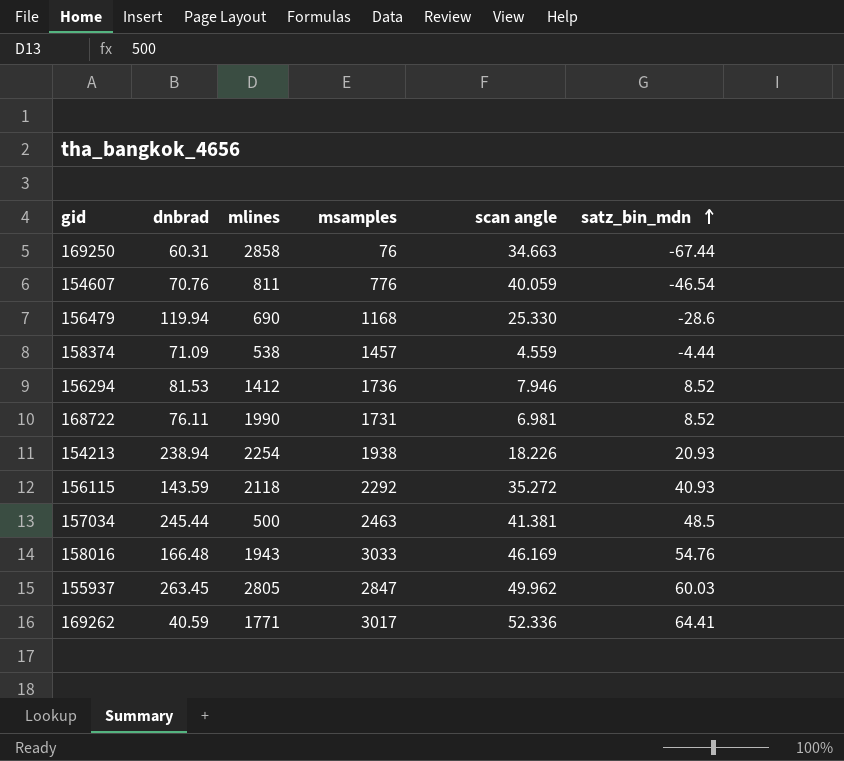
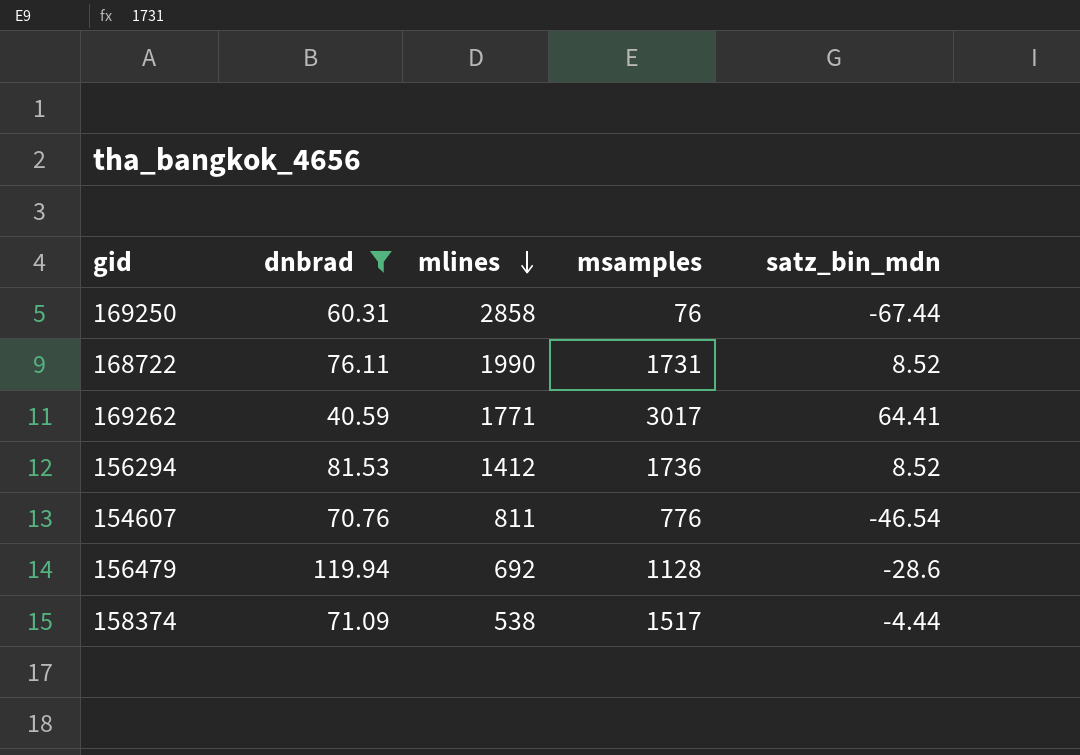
filter: none -> dnbrad <= 119.94
row order: satz_bin_mdn ascending -> mlines descending
column scan angle | position: 5 -> none
156479 | mlines: 690 -> 692
156479 | msamples: 1168 -> 1128
158374 | msamples: 1457 -> 1517

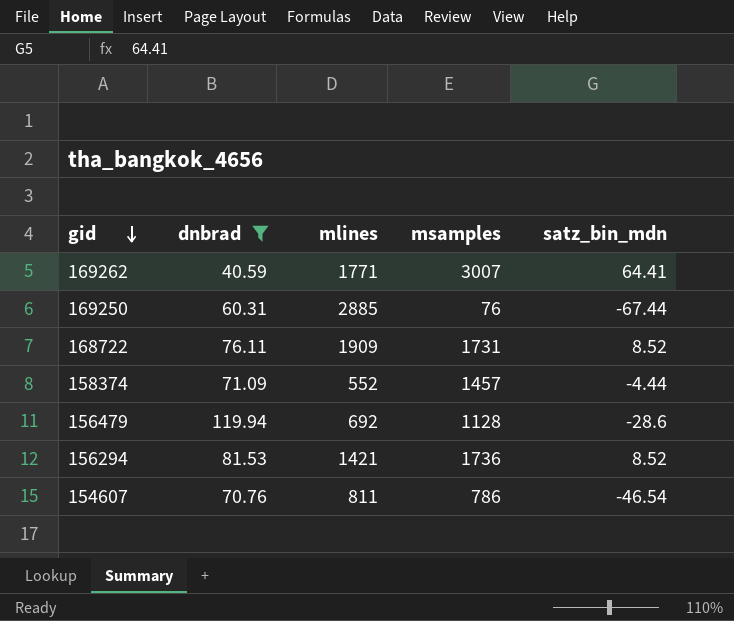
row order: mlines descending -> gid descending
169262 | msamples: 3017 -> 3007
169250 | mlines: 2858 -> 2885
168722 | mlines: 1990 -> 1909
158374 | mlines: 538 -> 552
158374 | msamples: 1517 -> 1457
156294 | mlines: 1412 -> 1421
154607 | msamples: 776 -> 786

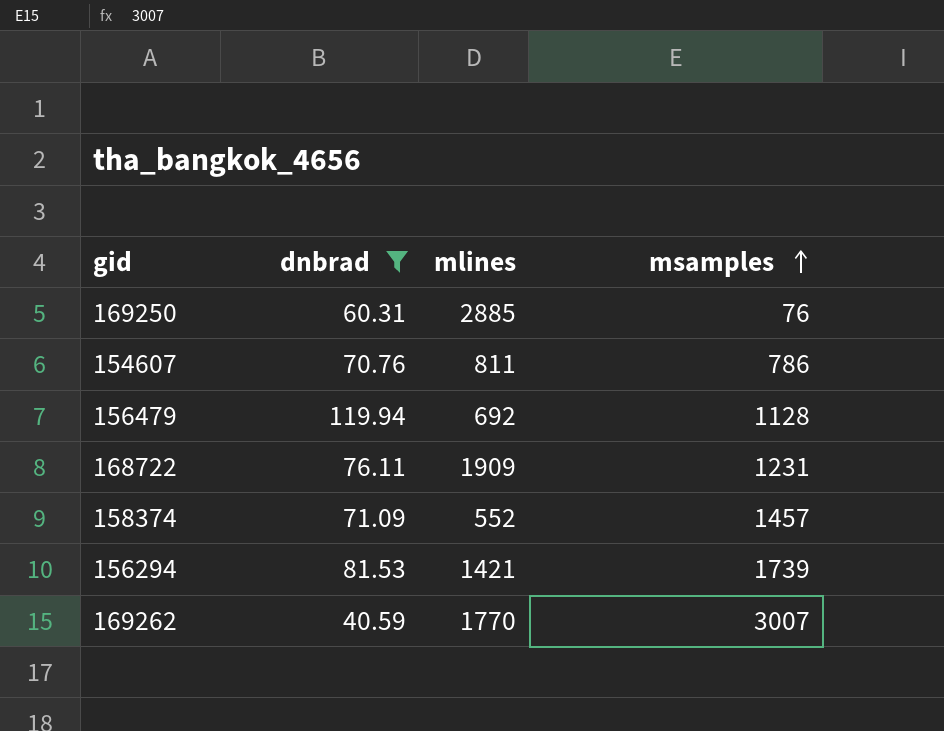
row order: gid descending -> msamples ascending
column satz_bin_mdn | position: 5 -> none
168722 | msamples: 1731 -> 1231
156294 | msamples: 1736 -> 1739
169262 | mlines: 1771 -> 1770

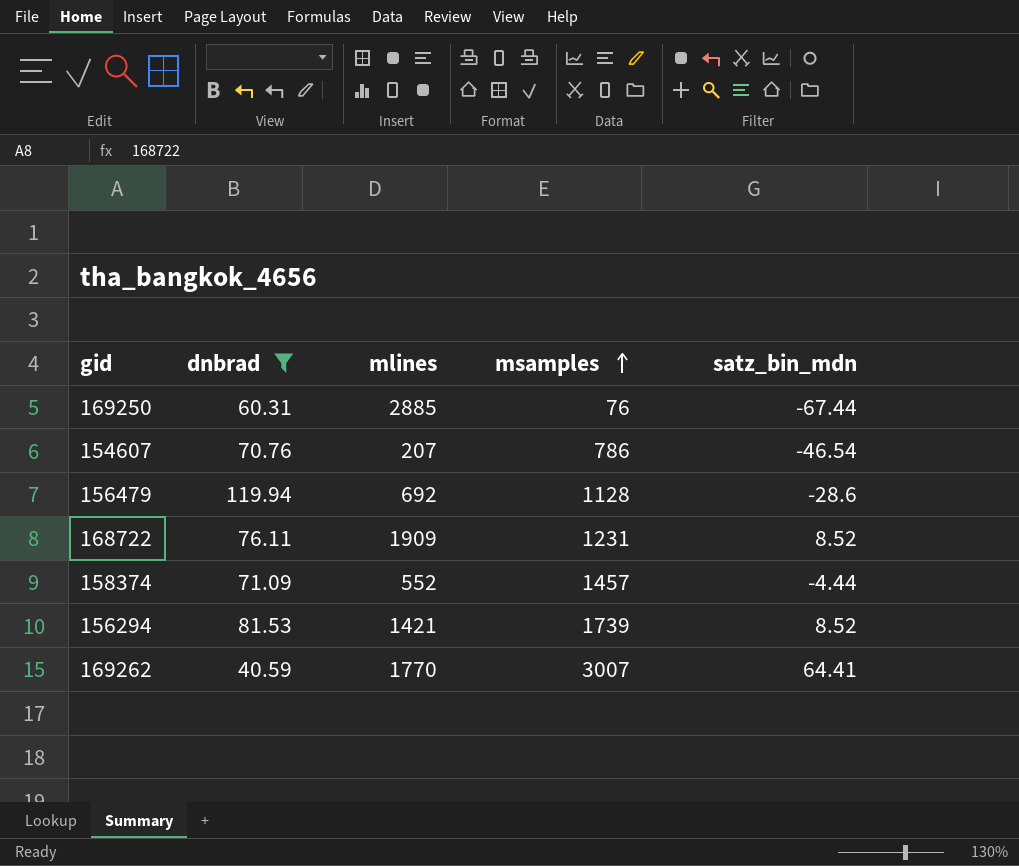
column satz_bin_mdn | position: none -> 5
154607 | mlines: 811 -> 207

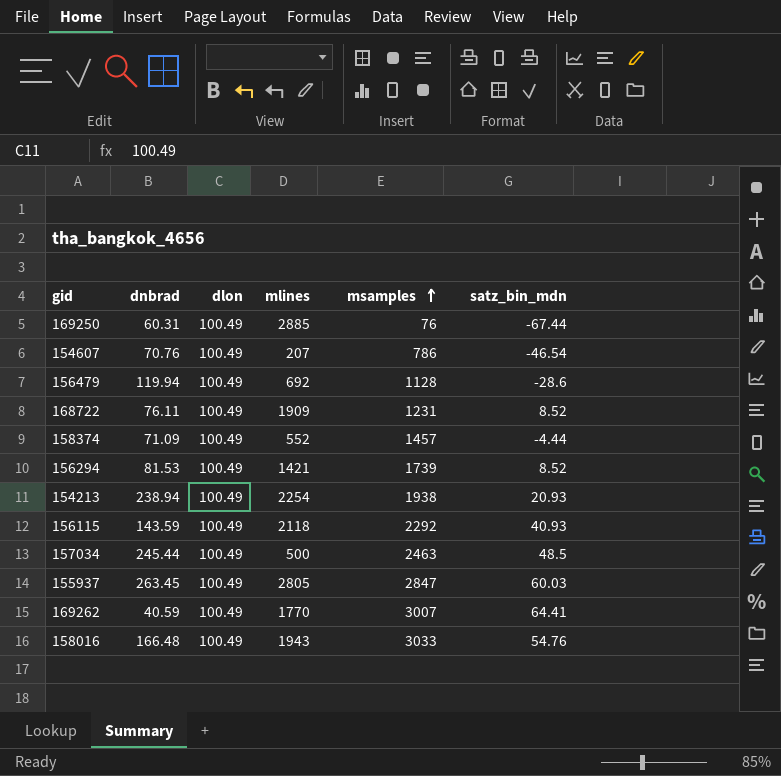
filter: dnbrad <= 119.94 -> none
column dlon | position: none -> 3

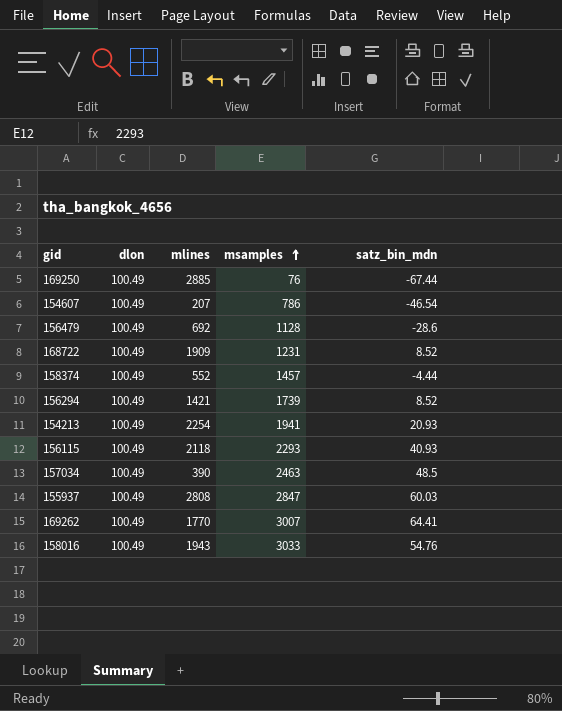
column dnbrad | position: 2 -> none
154213 | msamples: 1938 -> 1941
156115 | msamples: 2292 -> 2293
157034 | mlines: 500 -> 390
155937 | mlines: 2805 -> 2808

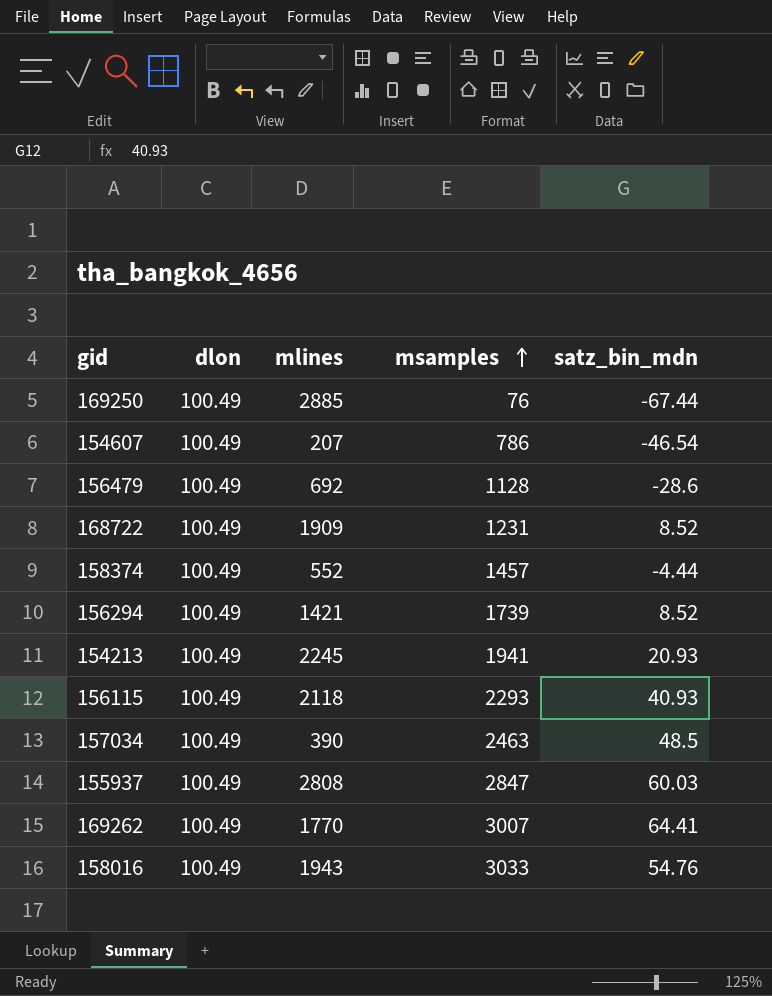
154213 | mlines: 2254 -> 2245

